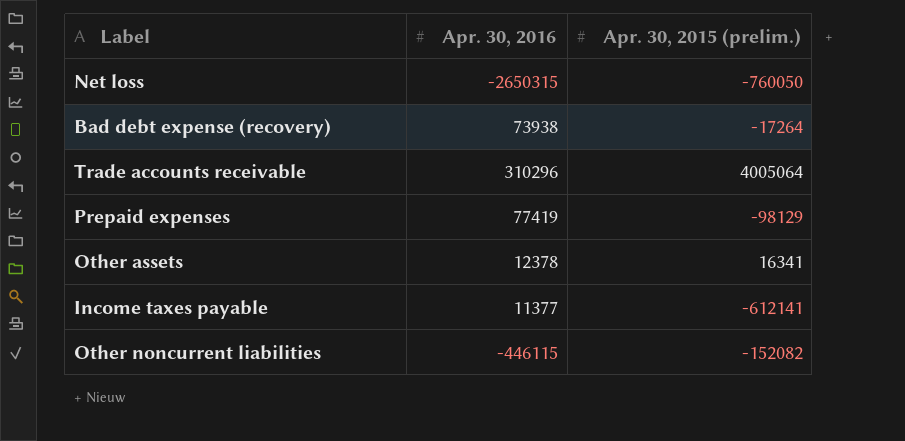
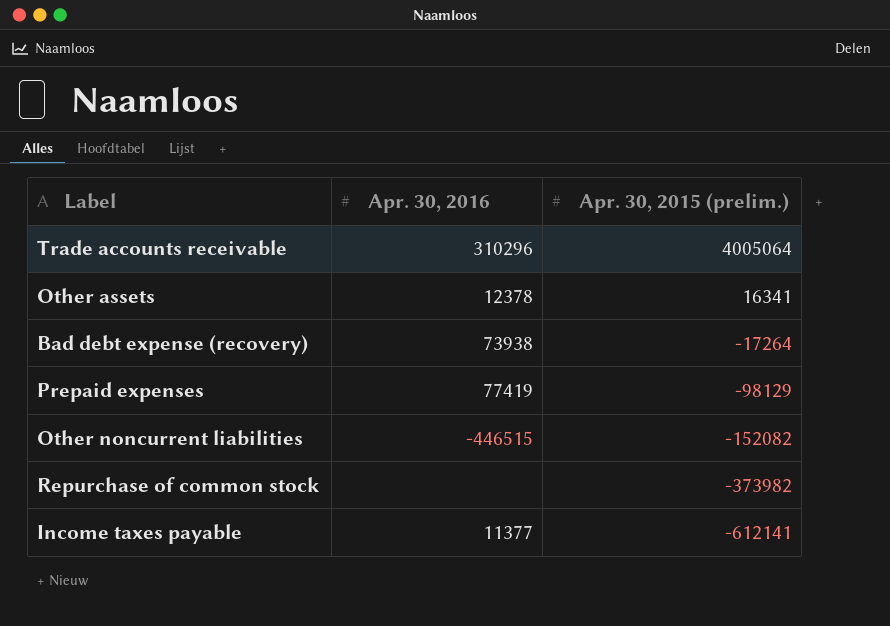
row order: none -> Apr. 30, 2015 (prelim.) descending
row Net loss: -2650315 | -760050 -> none
Other noncurrent liabilities | Apr. 30, 2016: -446115 -> -446515
row Repurchase of common stock: none -> none | -373982

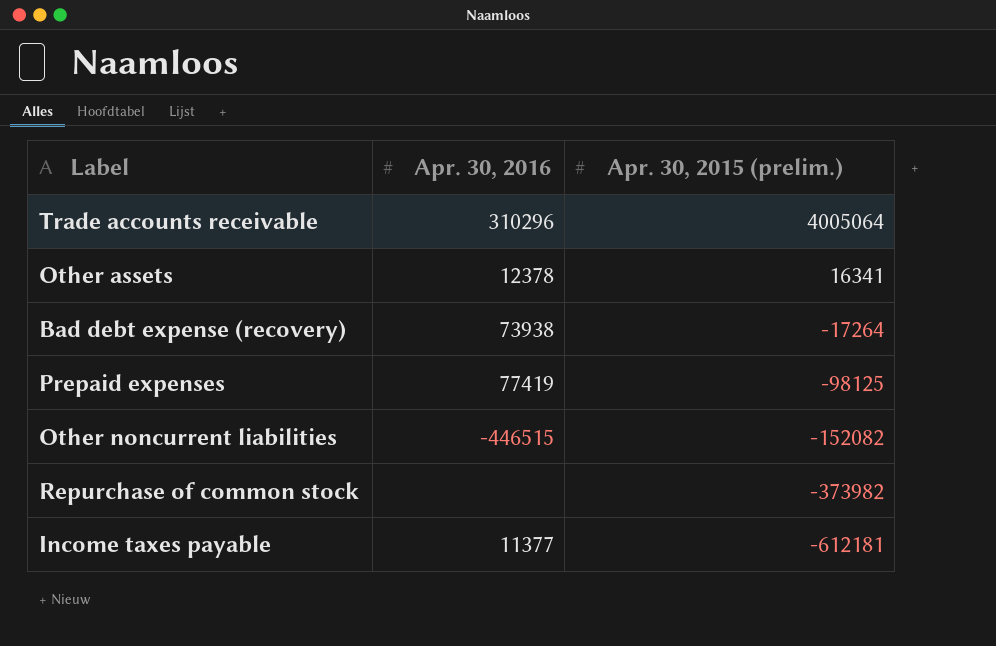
Prepaid expenses | Apr. 30, 2015 (prelim.): -98129 -> -98125
Income taxes payable | Apr. 30, 2015 (prelim.): -612141 -> -612181

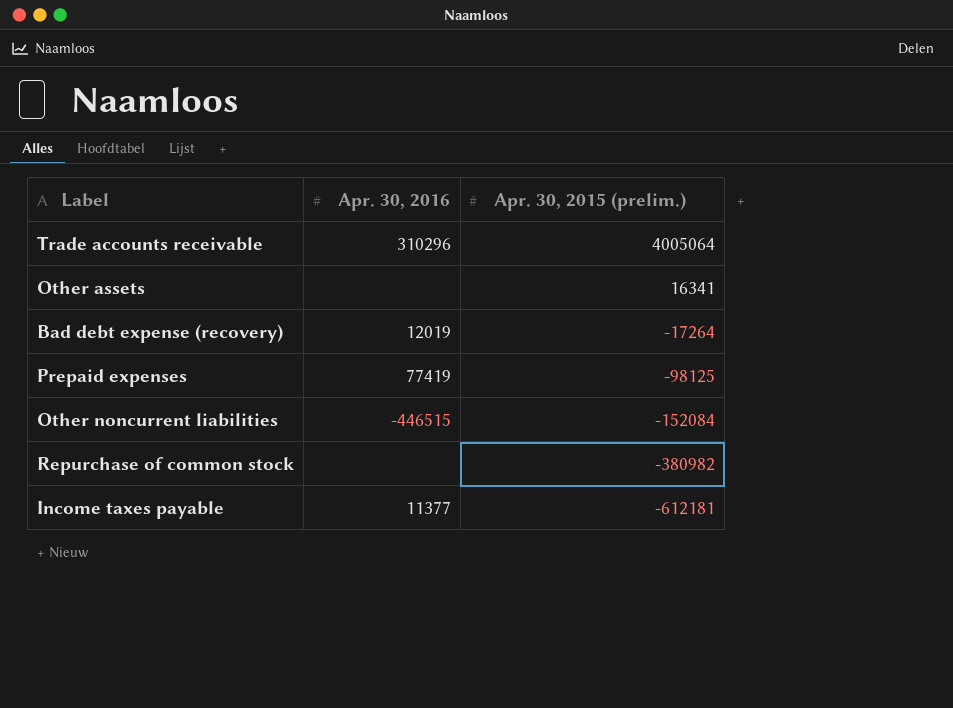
Other assets | Apr. 30, 2016: 12378 -> none
Bad debt expense (recovery) | Apr. 30, 2016: 73938 -> 12019
Other noncurrent liabilities | Apr. 30, 2015 (prelim.): -152082 -> -152084
Repurchase of common stock | Apr. 30, 2015 (prelim.): -373982 -> -380982

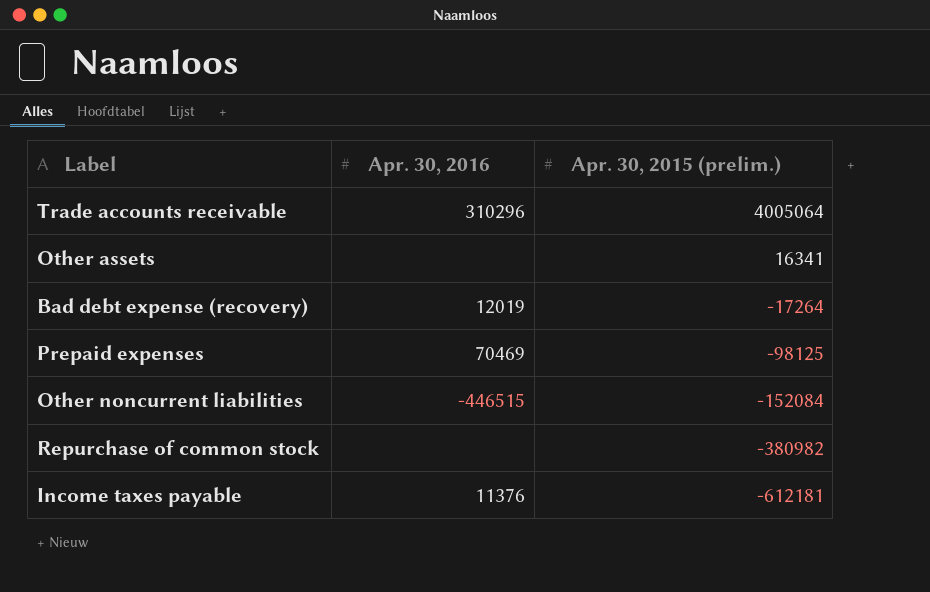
Prepaid expenses | Apr. 30, 2016: 77419 -> 70469
Income taxes payable | Apr. 30, 2016: 11377 -> 11376

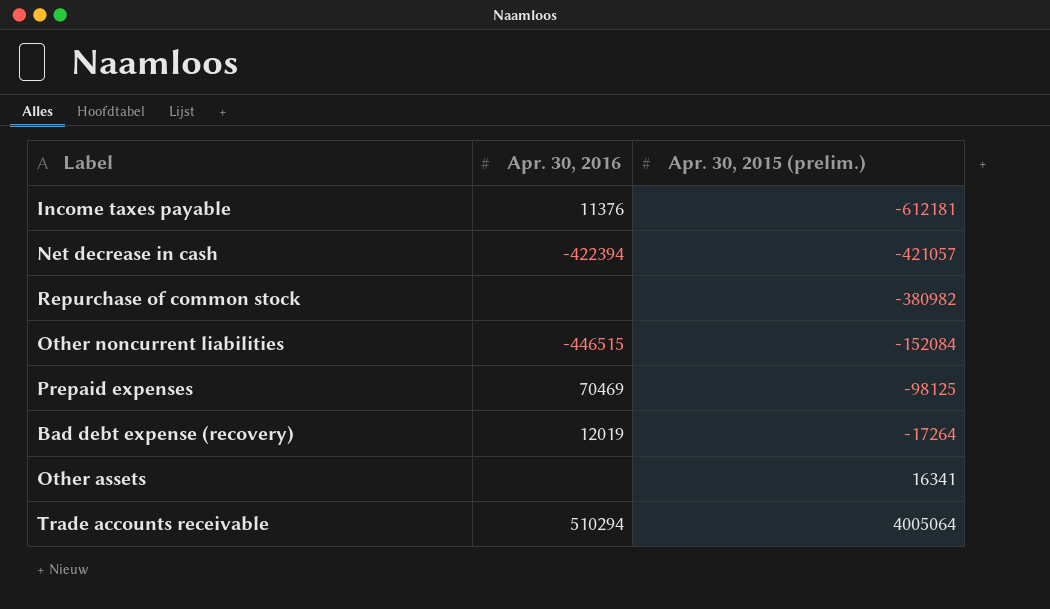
row order: Apr. 30, 2015 (prelim.) descending -> Apr. 30, 2015 (prelim.) ascending
row Net decrease in cash: none -> -422394 | -421057
Trade accounts receivable | Apr. 30, 2016: 310296 -> 510294

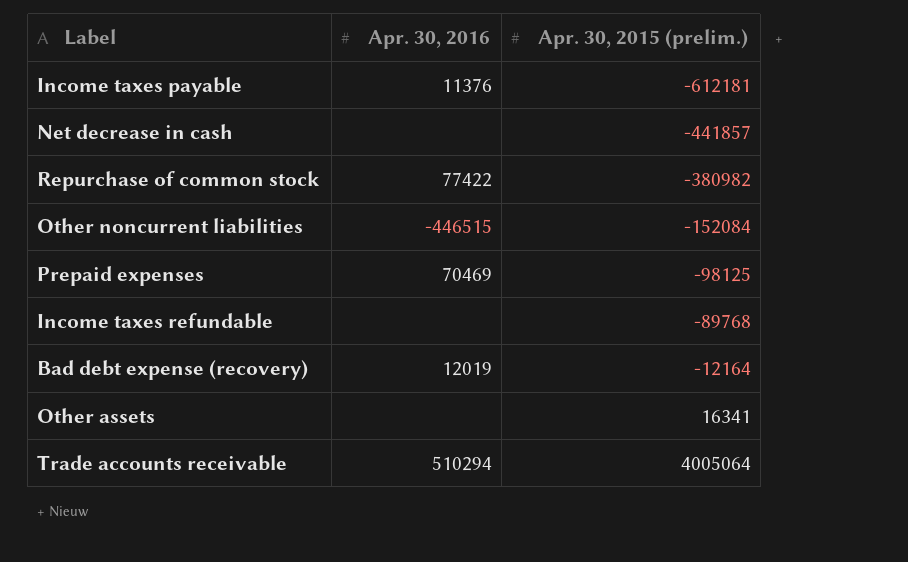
Net decrease in cash | Apr. 30, 2016: -422394 -> none
Net decrease in cash | Apr. 30, 2015 (prelim.): -421057 -> -441857
Repurchase of common stock | Apr. 30, 2016: none -> 77422
row Income taxes refundable: none -> none | -89768
Bad debt expense (recovery) | Apr. 30, 2015 (prelim.): -17264 -> -12164

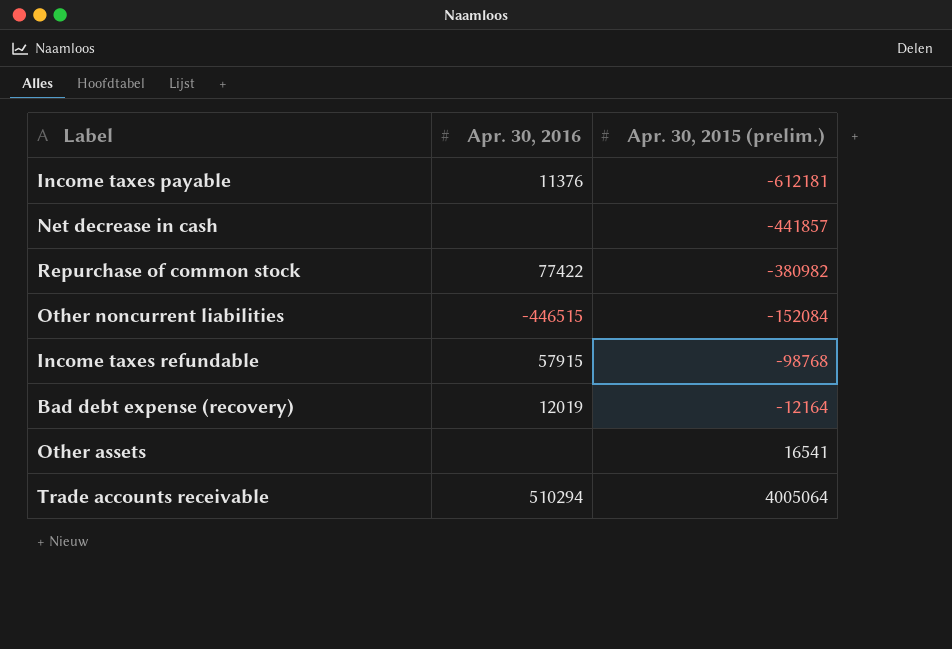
row Prepaid expenses: 70469 | -98125 -> none
Income taxes refundable | Apr. 30, 2016: none -> 57915
Income taxes refundable | Apr. 30, 2015 (prelim.): -89768 -> -98768
Other assets | Apr. 30, 2015 (prelim.): 16341 -> 16541

